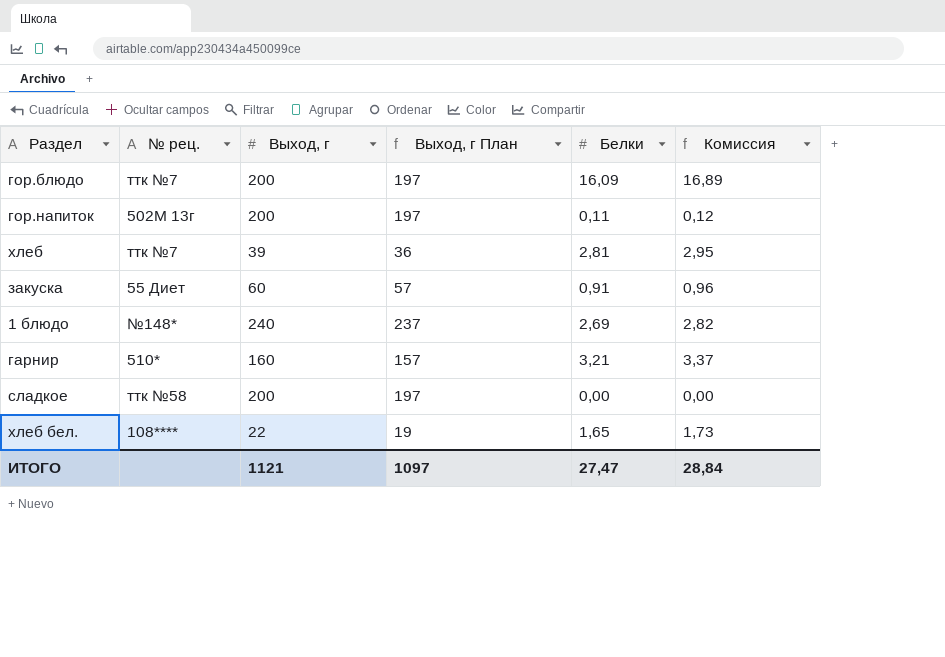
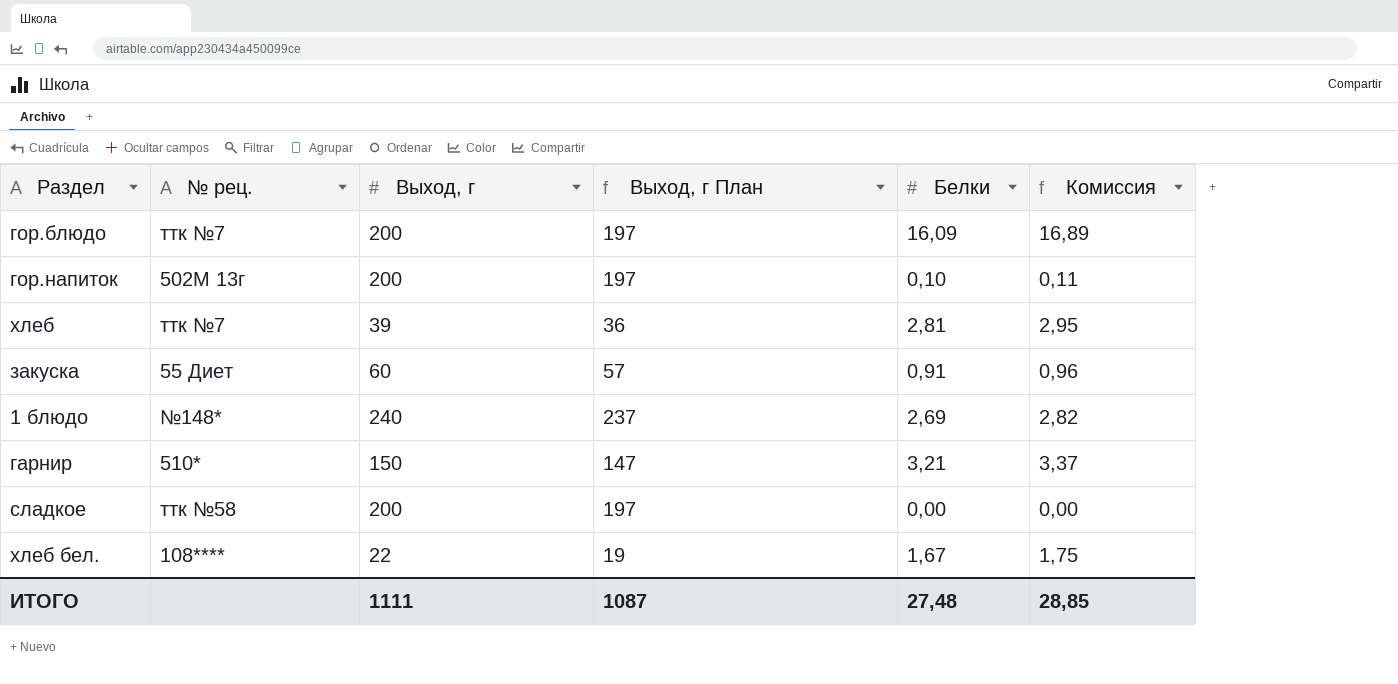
гор.напиток | Белки: 0,11 -> 0,10
гор.напиток | Комиссия: 0,12 -> 0,11
гарнир | Выход, г: 160 -> 150
гарнир | Выход, г План: 157 -> 147
хлеб бел. | Белки: 1,65 -> 1,67
хлеб бел. | Комиссия: 1,73 -> 1,75
ИТОГО | Выход, г: 1121 -> 1111
ИТОГО | Выход, г План: 1097 -> 1087
ИТОГО | Белки: 27,47 -> 27,48
ИТОГО | Комиссия: 28,84 -> 28,85

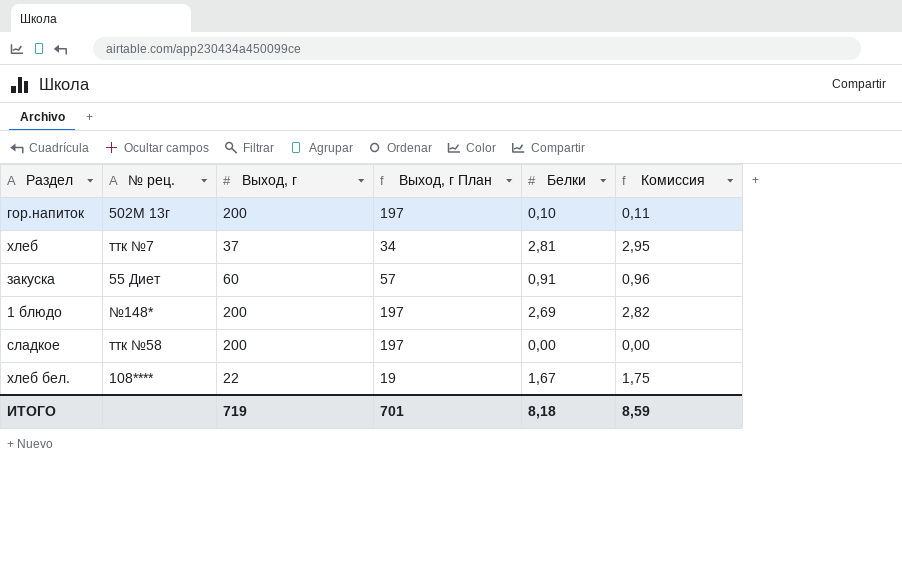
row гор.блюдо: ттк №7 | 200 | 197 | 16,09 | 16,89 -> none
row гарнир: 510* | 150 | 147 | 3,21 | 3,37 -> none
хлеб | Выход, г: 39 -> 37
хлеб | Выход, г План: 36 -> 34
1 блюдо | Выход, г: 240 -> 200
1 блюдо | Выход, г План: 237 -> 197
ИТОГО | Выход, г: 1111 -> 719
ИТОГО | Выход, г План: 1087 -> 701
ИТОГО | Белки: 27,48 -> 8,18
ИТОГО | Комиссия: 28,85 -> 8,59

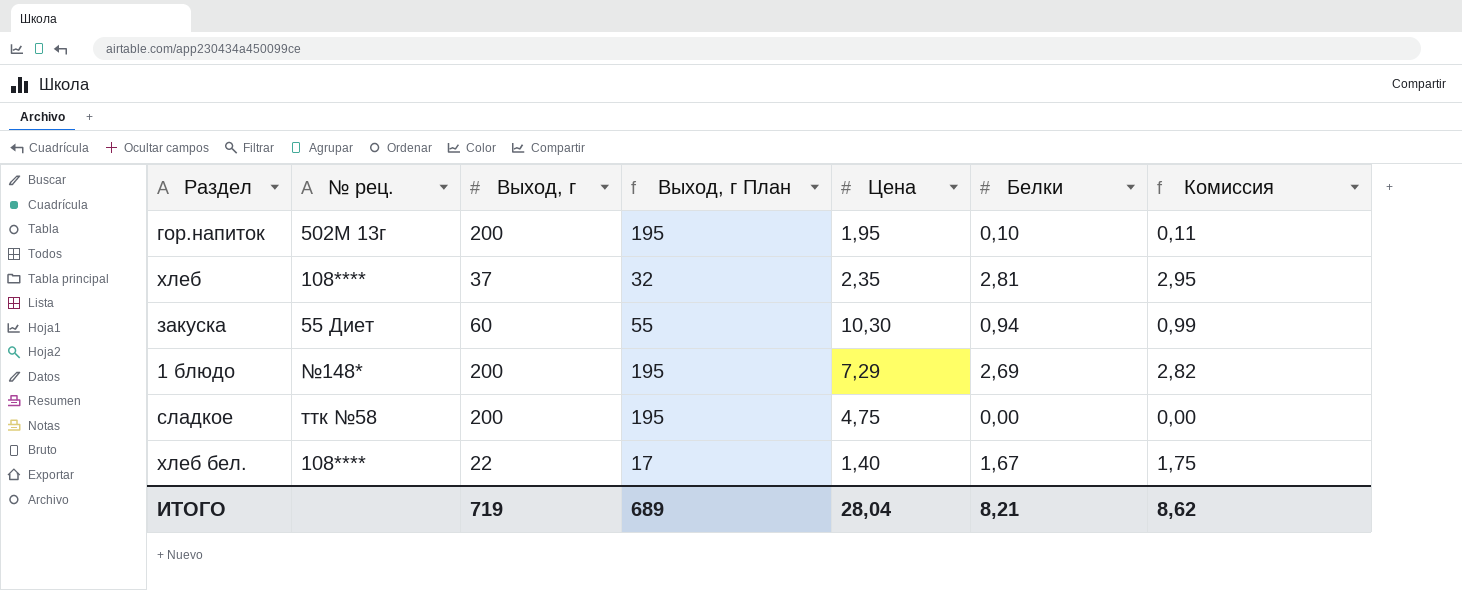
column Выход, г План | formula: [Выход, г] - 3 -> [Выход, г] - 5
column Цена | position: none -> 5
хлеб | № рец.: ттк №7 -> 108****
закуска | Белки: 0,91 -> 0,94
закуска | Комиссия: 0,96 -> 0,99
ИТОГО | Выход, г План: 701 -> 689
ИТОГО | Белки: 8,18 -> 8,21
ИТОГО | Комиссия: 8,59 -> 8,62

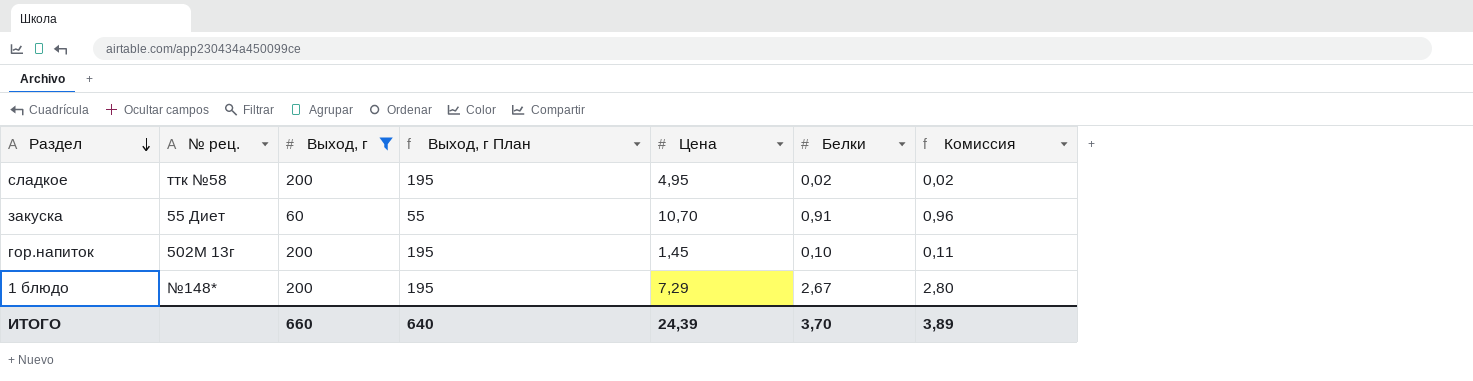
filter: none -> Выход, г >= 60
row order: none -> Раздел descending
сладкое | Цена: 4,75 -> 4,95
сладкое | Белки: 0,00 -> 0,02
сладкое | Комиссия: 0,00 -> 0,02
закуска | Цена: 10,30 -> 10,70
закуска | Белки: 0,94 -> 0,91
закуска | Комиссия: 0,99 -> 0,96
гор.напиток | Цена: 1,95 -> 1,45
1 блюдо | Белки: 2,69 -> 2,67
1 блюдо | Комиссия: 2,82 -> 2,80
ИТОГО | Выход, г: 719 -> 660
ИТОГО | Выход, г План: 689 -> 640
ИТОГО | Цена: 28,04 -> 24,39
ИТОГО | Белки: 8,21 -> 3,70
ИТОГО | Комиссия: 8,62 -> 3,89

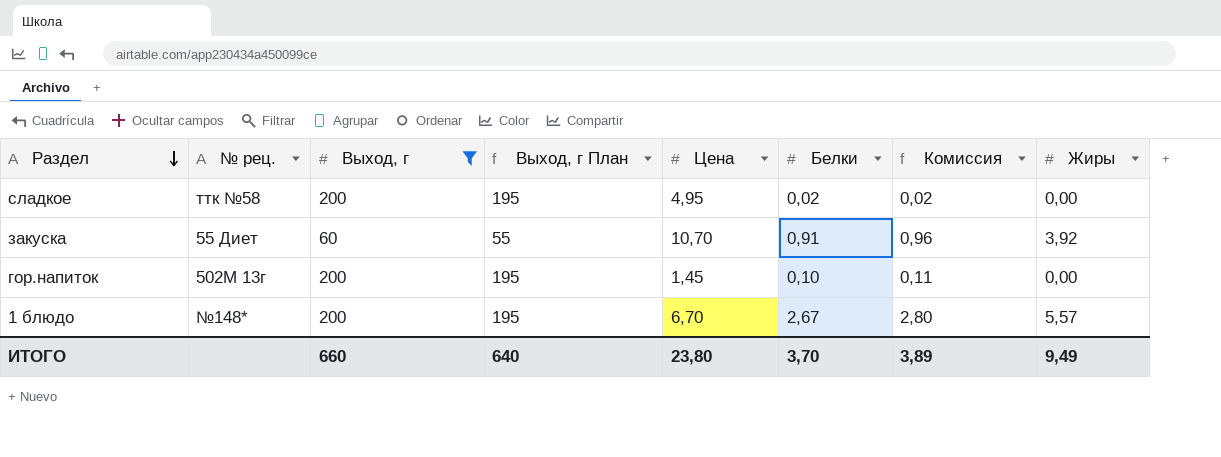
column Жиры | position: none -> 8
1 блюдо | Цена: 7,29 -> 6,70
ИТОГО | Цена: 24,39 -> 23,80

